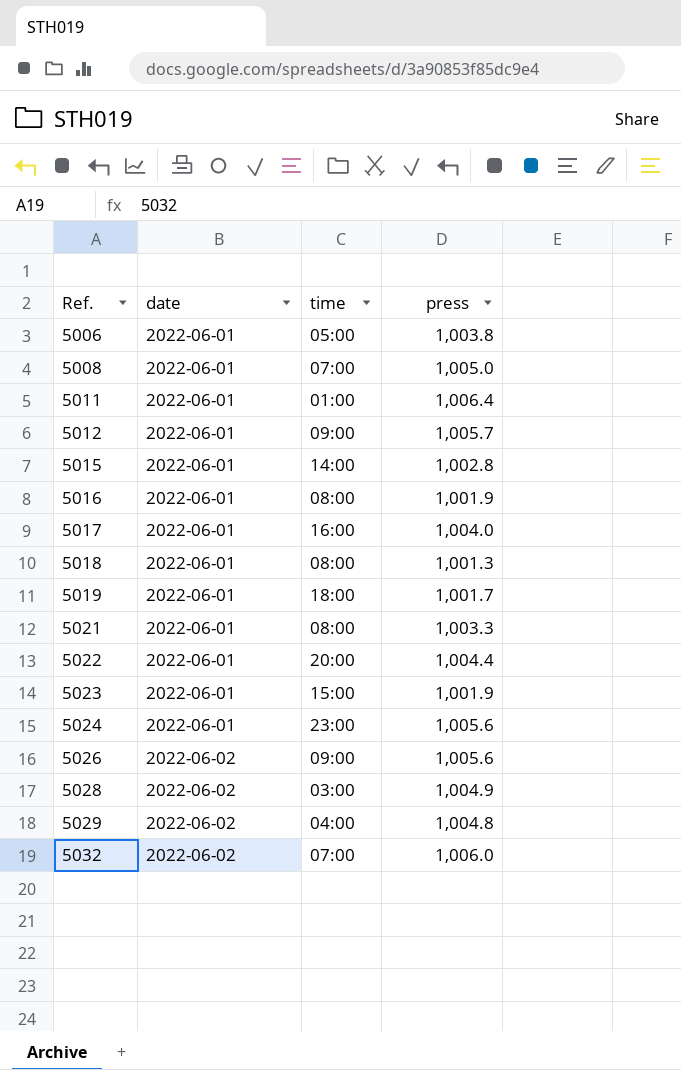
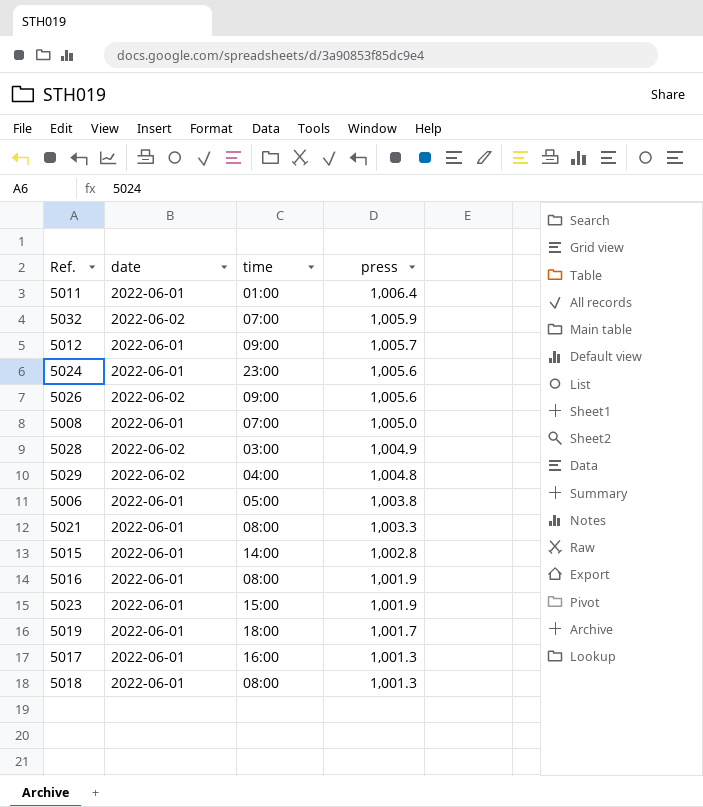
row order: Ref. ascending -> press descending
row 5022: 2022-06-01 | 20:00 | 1,004.4 -> none
5032 | press: 1,006.0 -> 1,005.9
5017 | press: 1,004.0 -> 1,001.3

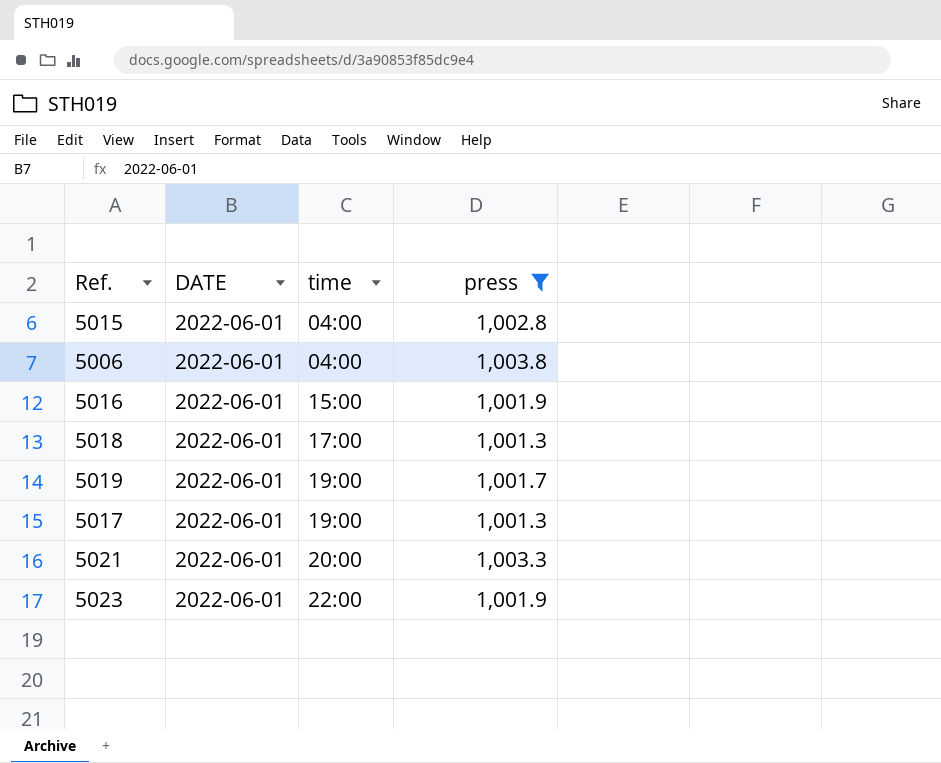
filter: none -> press <= 1,003.8
row order: press descending -> time ascending
column name: date -> DATE
5015 | time: 14:00 -> 04:00
5006 | time: 05:00 -> 04:00
5016 | time: 08:00 -> 15:00
5018 | time: 08:00 -> 17:00
5019 | time: 18:00 -> 19:00
5017 | time: 16:00 -> 19:00
5021 | time: 08:00 -> 20:00
5023 | time: 15:00 -> 22:00

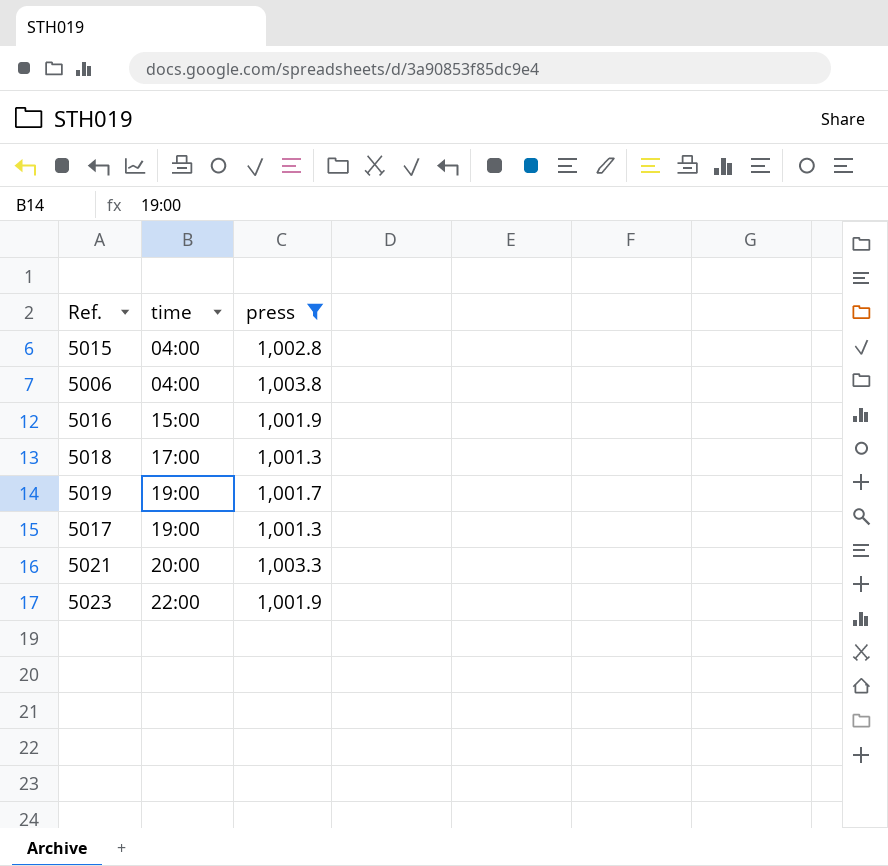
column DATE | position: 2 -> none

